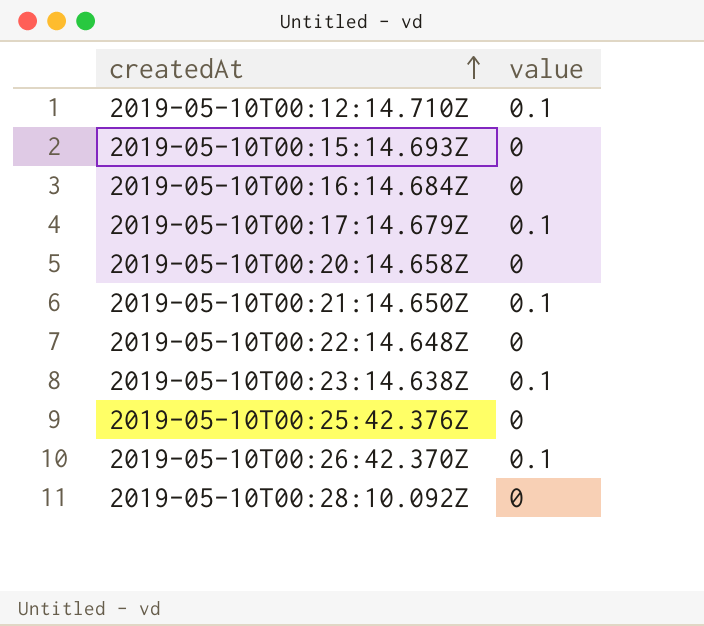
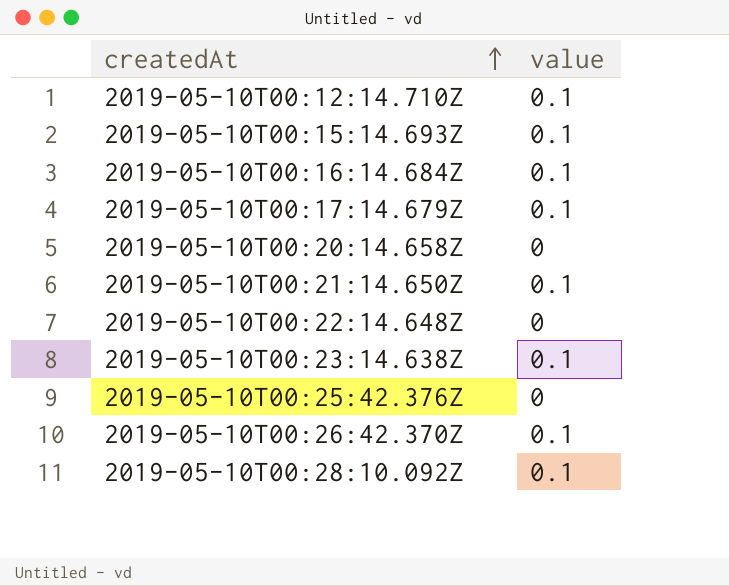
2019-05-10T00:15:14.693Z | value: 0 -> 0.1
2019-05-10T00:16:14.684Z | value: 0 -> 0.1
2019-05-10T00:28:10.092Z | value: 0 -> 0.1

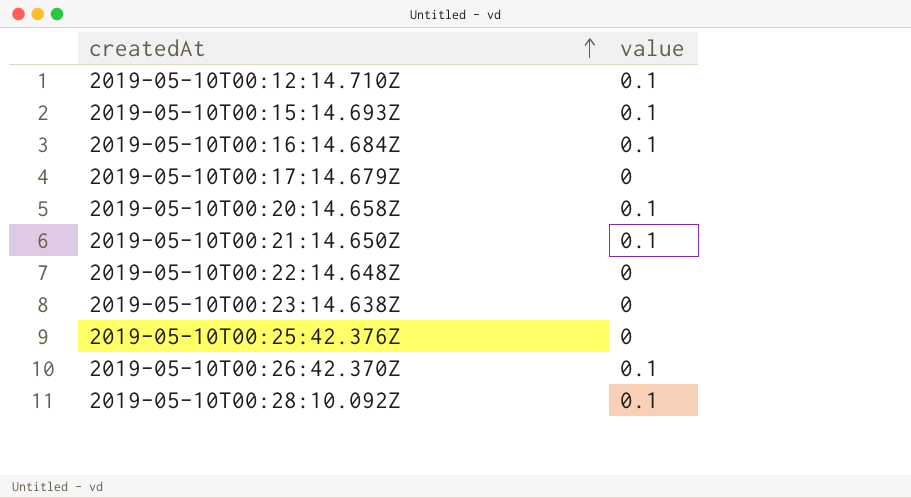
2019-05-10T00:17:14.679Z | value: 0.1 -> 0
2019-05-10T00:20:14.658Z | value: 0 -> 0.1
2019-05-10T00:23:14.638Z | value: 0.1 -> 0

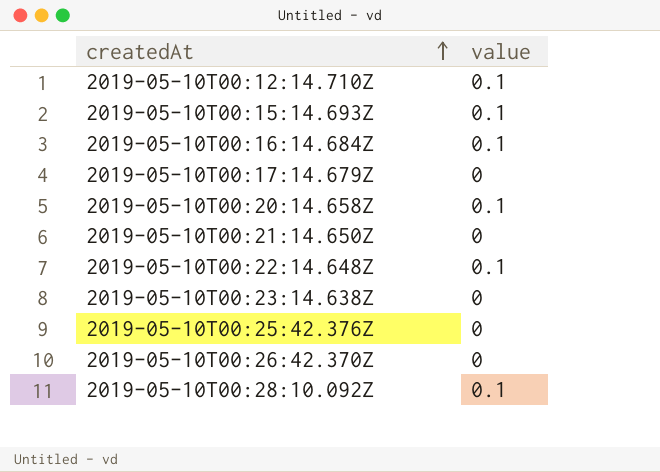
2019-05-10T00:21:14.650Z | value: 0.1 -> 0
2019-05-10T00:22:14.648Z | value: 0 -> 0.1
2019-05-10T00:26:42.370Z | value: 0.1 -> 0

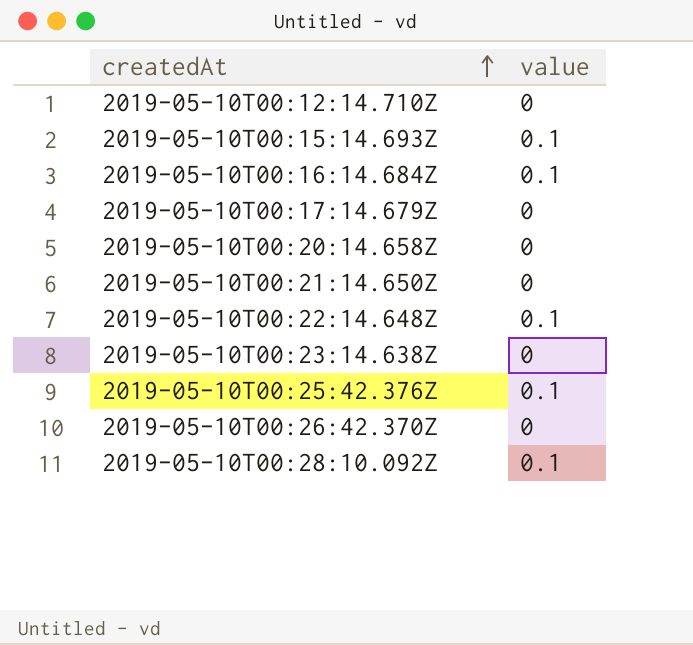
2019-05-10T00:12:14.710Z | value: 0.1 -> 0
2019-05-10T00:20:14.658Z | value: 0.1 -> 0
2019-05-10T00:25:42.376Z | value: 0 -> 0.1

